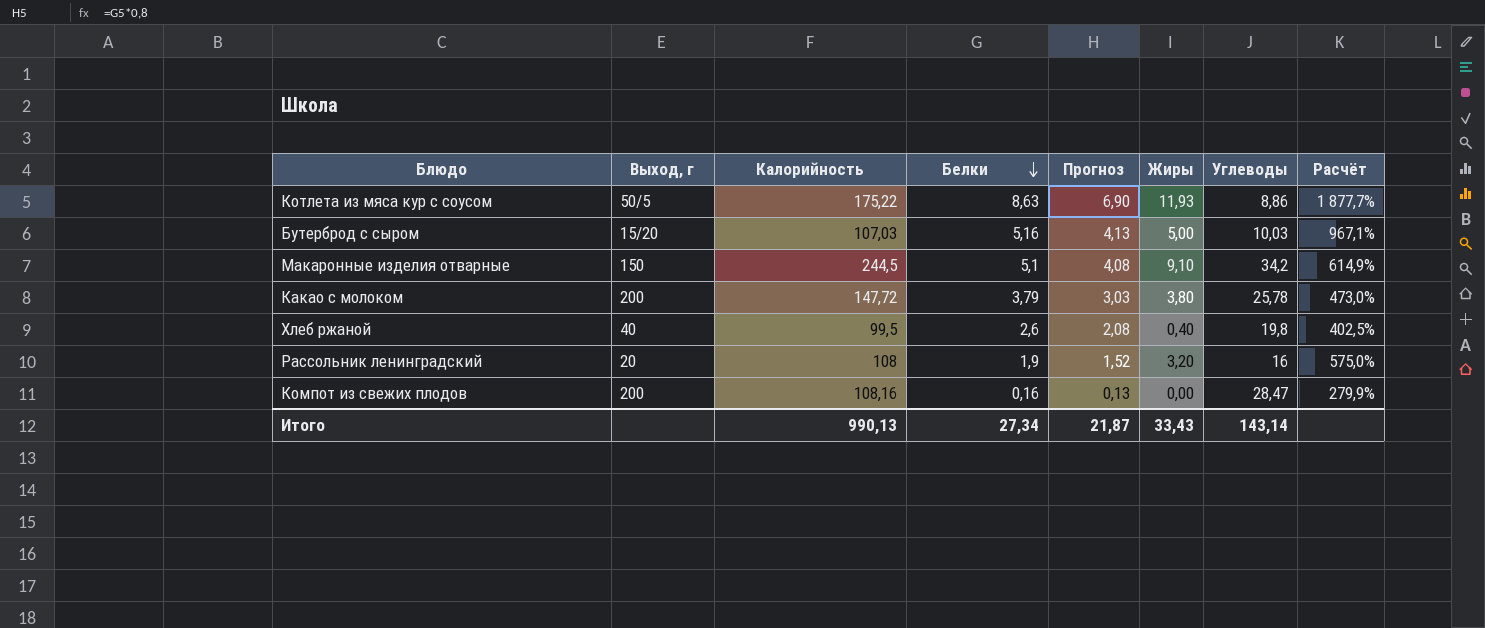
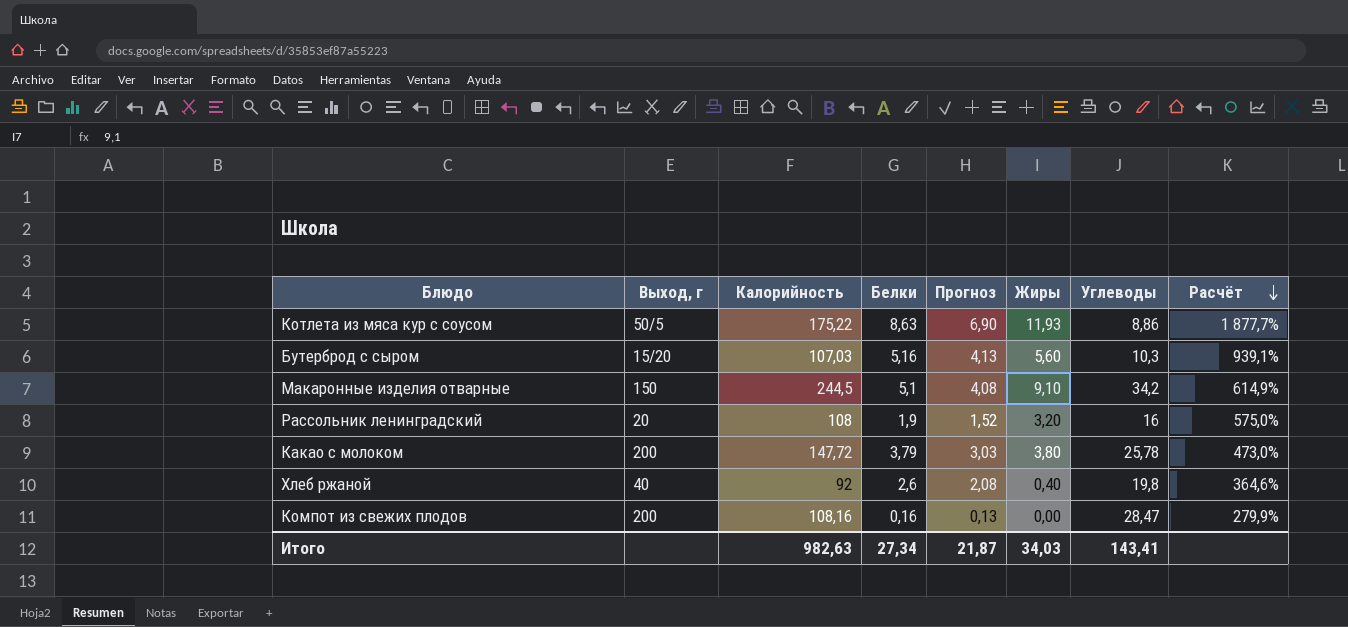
row order: Белки descending -> Расчёт descending
Бутерброд с сыром | Жиры: 5,00 -> 5,60
Бутерброд с сыром | Углеводы: 10,03 -> 10,3
Бутерброд с сыром | Расчёт: 967,1% -> 939,1%
Хлеб ржаной | Калорийность: 99,5 -> 92
Хлеб ржаной | Расчёт: 402,5% -> 364,6%
Итого | Калорийность: 990,13 -> 982,63
Итого | Жиры: 33,43 -> 34,03
Итого | Углеводы: 143,14 -> 143,41

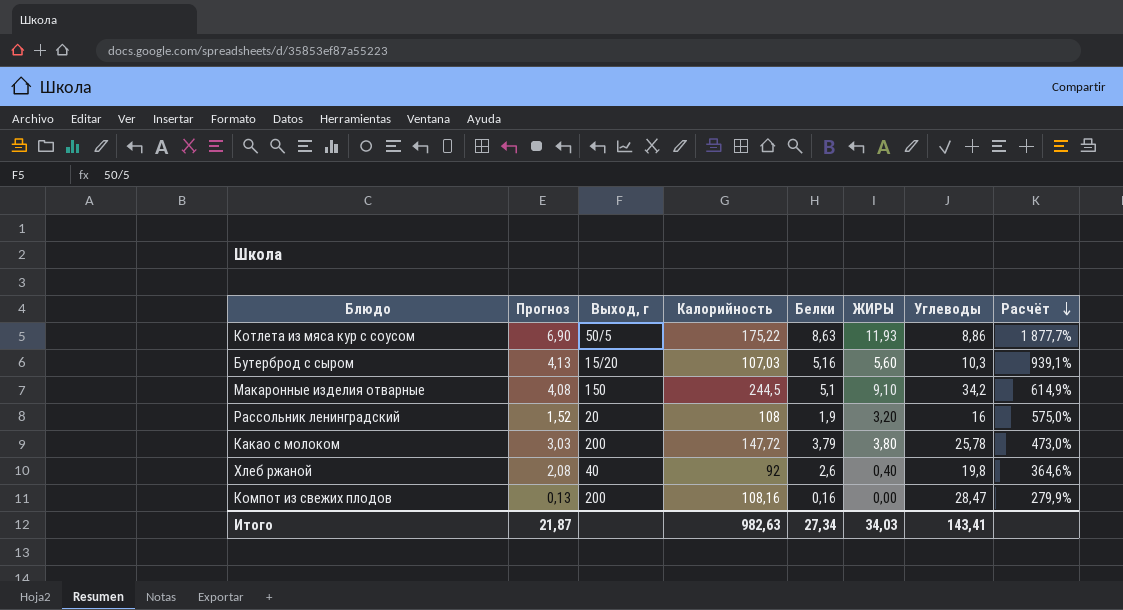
column Прогноз | position: 5 -> 2
column name: Жиры -> ЖИРЫ

